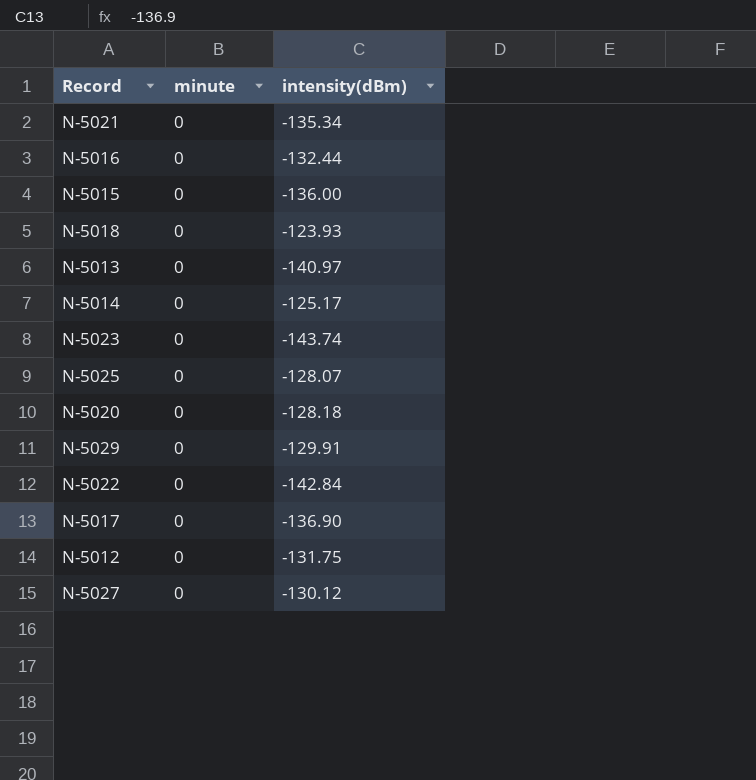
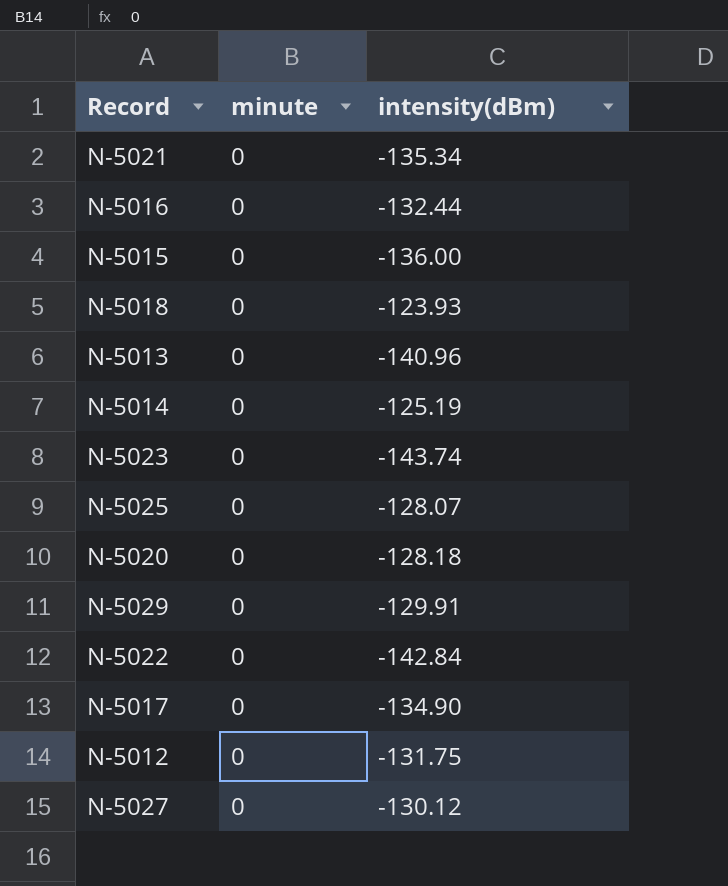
N-5013 | intensity(dBm): -140.97 -> -140.96
N-5014 | intensity(dBm): -125.17 -> -125.19
N-5017 | intensity(dBm): -136.90 -> -134.90

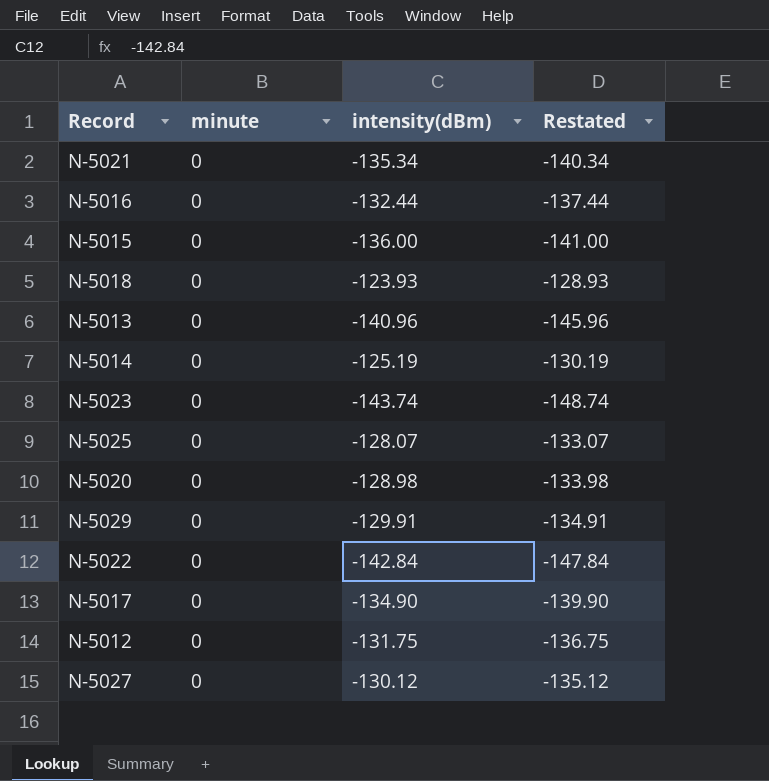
column Restated | formula: none -> [intensity(dBm)] - 5
N-5020 | intensity(dBm): -128.18 -> -128.98

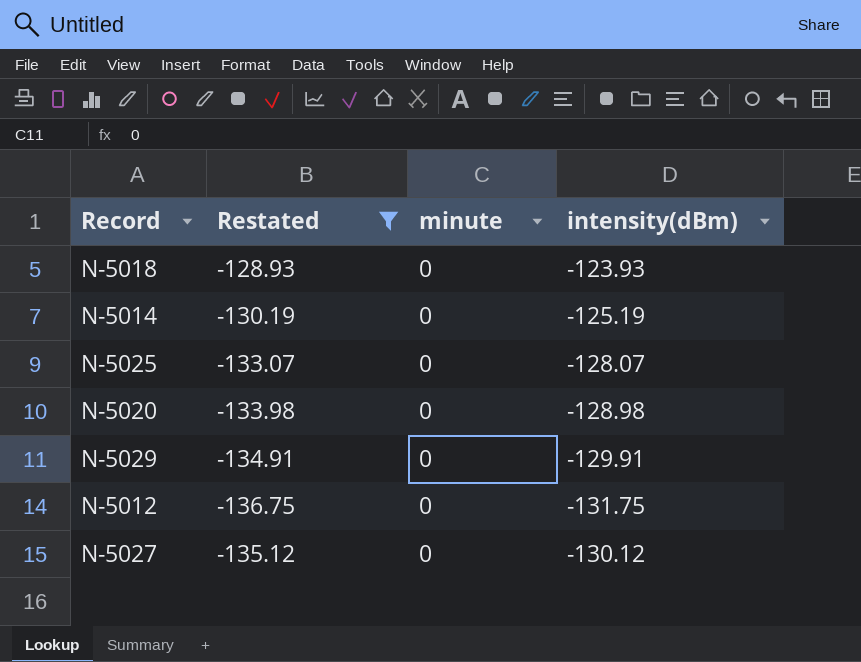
filter: none -> Restated >= -136.75
column Restated | position: 4 -> 2

